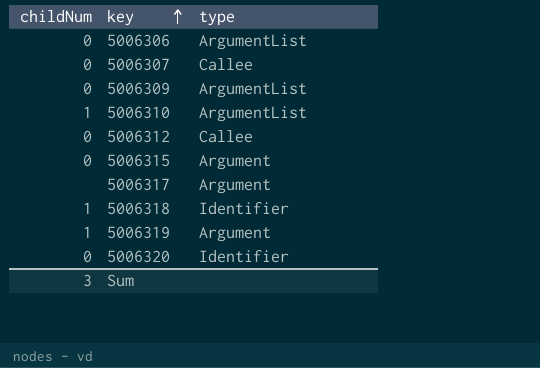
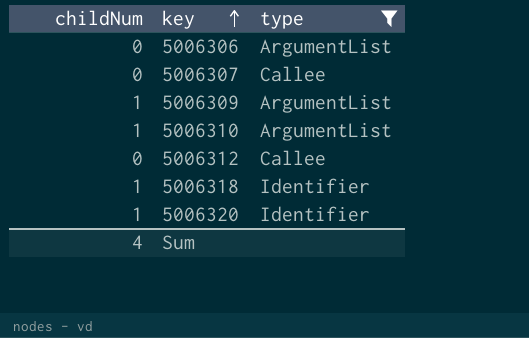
filter: none -> type != Argument
5006309 | childNum: 0 -> 1
5006320 | childNum: 0 -> 1
Sum | childNum: 3 -> 4

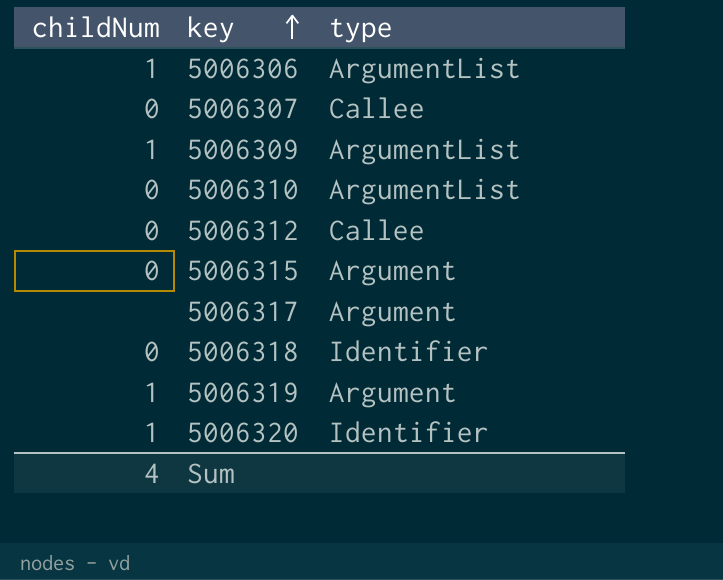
filter: type != Argument -> none
5006306 | childNum: 0 -> 1
5006310 | childNum: 1 -> 0
5006318 | childNum: 1 -> 0

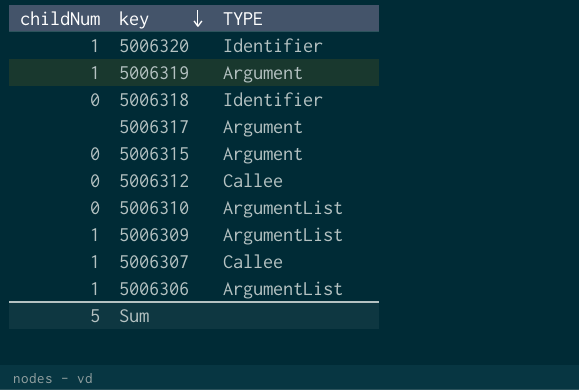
row order: key ascending -> key descending
column name: type -> TYPE
5006307 | childNum: 0 -> 1
Sum | childNum: 4 -> 5

